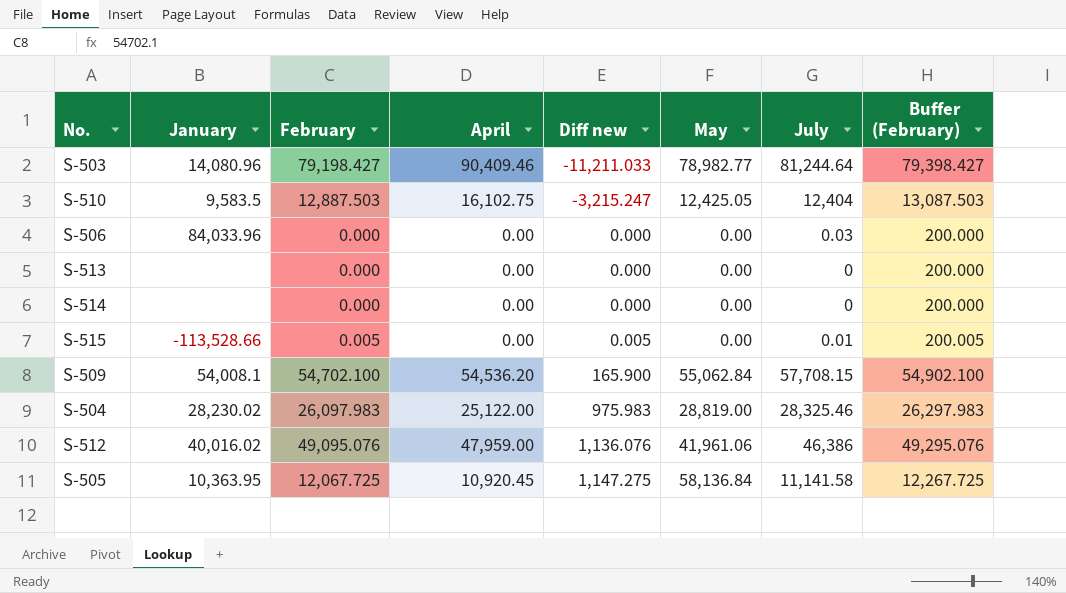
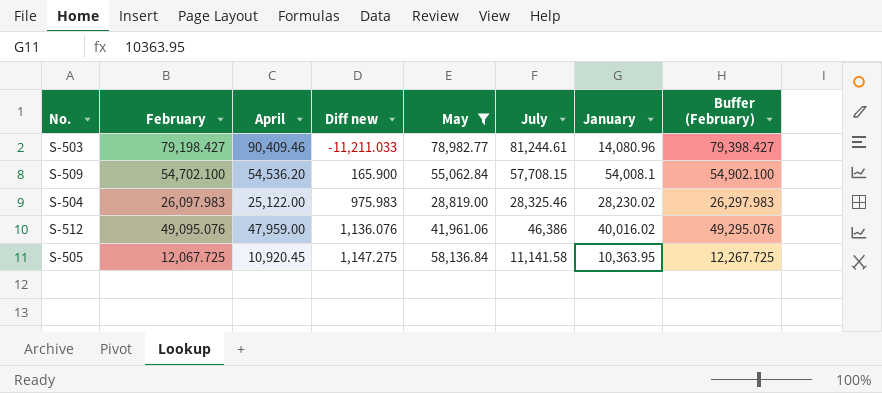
filter: none -> May >= 28,819.00
column January | position: 2 -> 7
S-503 | July: 81,244.64 -> 81,244.61

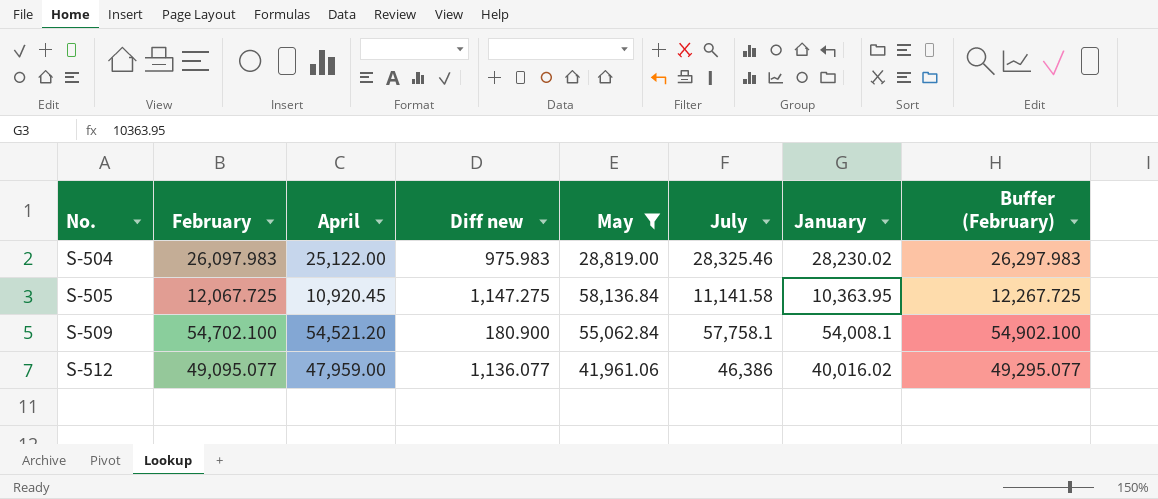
row order: Diff new ascending -> No. ascending
row S-503: 79,198.427 | 90,409.46 | -11,211.033 | 78,982.77 | 81,244.61 | 14,080.96 | 79,398.427 -> none
S-509 | April: 54,536.20 -> 54,521.20
S-509 | Diff new: 165.900 -> 180.900
S-509 | July: 57,708.15 -> 57,758.1
S-512 | February: 49,095.076 -> 49,095.077
S-512 | Diff new: 1,136.076 -> 1,136.077
S-512 | Buffer (February): 49,295.076 -> 49,295.077

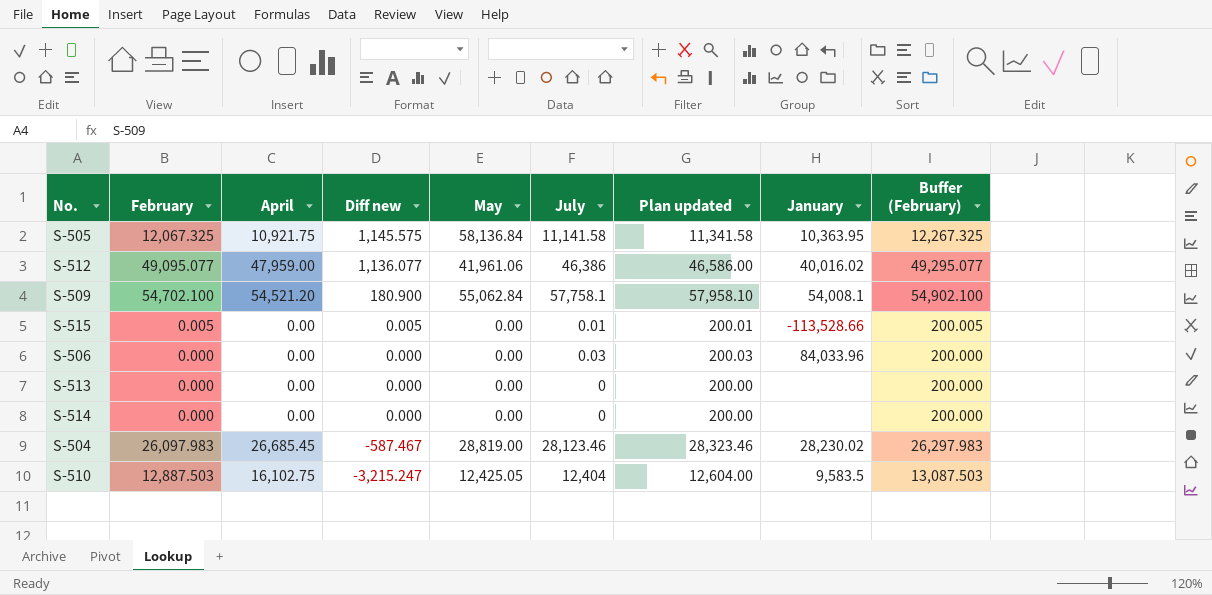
filter: May >= 28,819.00 -> none
row order: No. ascending -> Diff new descending
column Plan updated | formula: none -> [July] + 200
S-505 | February: 12,067.725 -> 12,067.325
S-505 | April: 10,920.45 -> 10,921.75
S-505 | Diff new: 1,147.275 -> 1,145.575
S-505 | Buffer (February): 12,267.725 -> 12,267.325
S-504 | April: 25,122.00 -> 26,685.45
S-504 | Diff new: 975.983 -> -587.467
S-504 | July: 28,325.46 -> 28,123.46

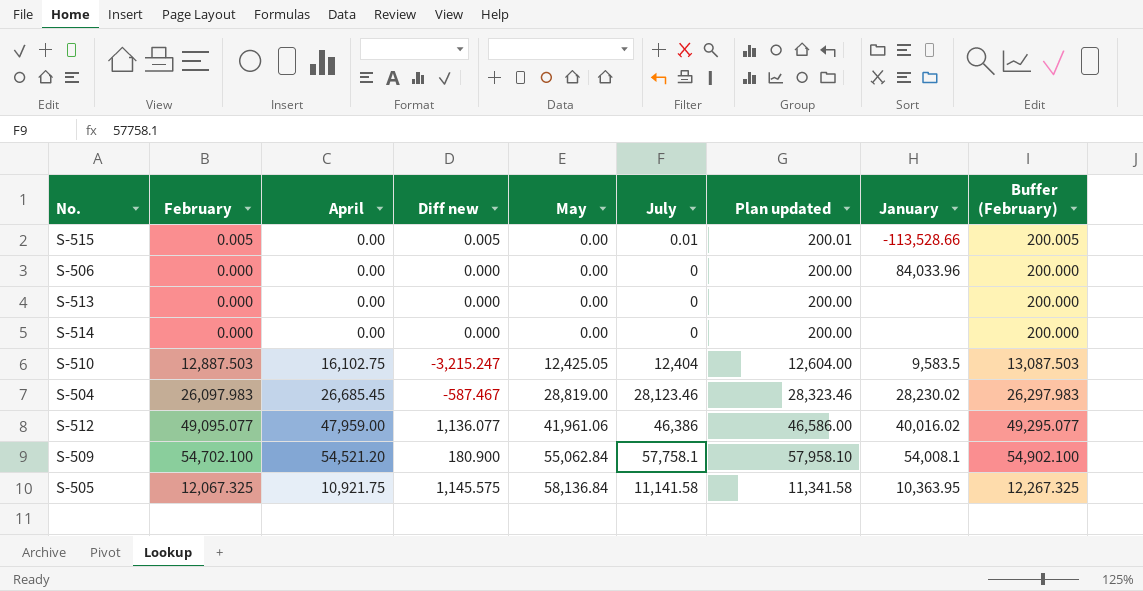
row order: Diff new descending -> May ascending
S-506 | July: 0.03 -> 0
S-506 | Plan updated: 200.03 -> 200.00

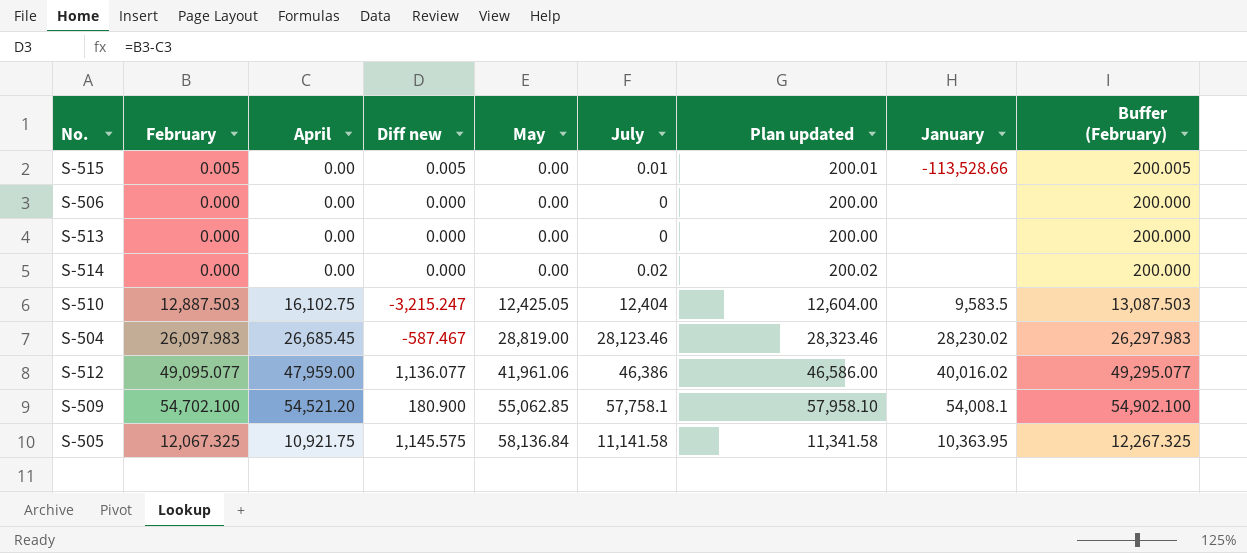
S-506 | January: 84,033.96 -> none
S-514 | July: 0 -> 0.02
S-514 | Plan updated: 200.00 -> 200.02
S-509 | May: 55,062.84 -> 55,062.85

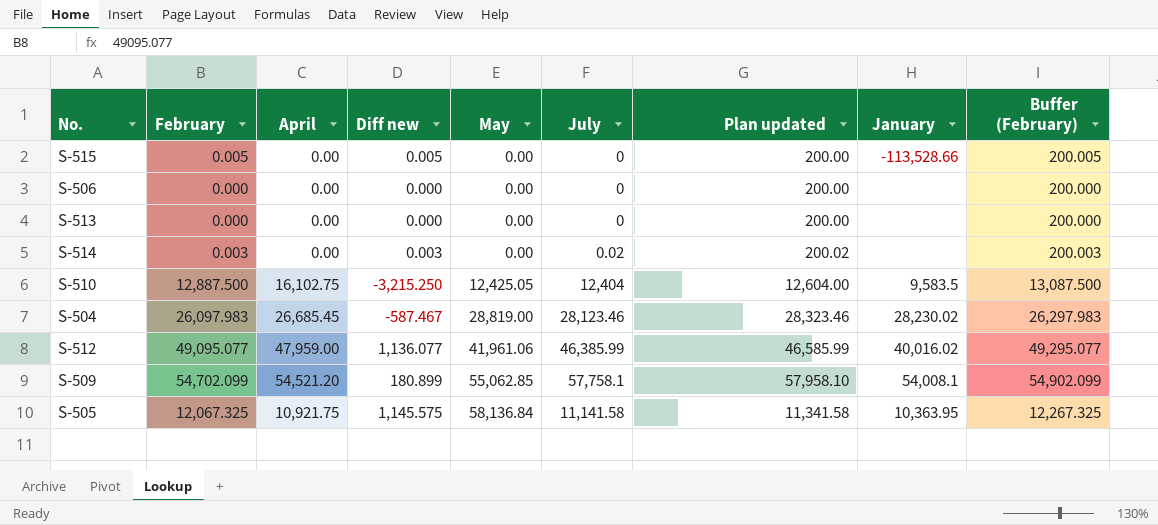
S-515 | July: 0.01 -> 0
S-515 | Plan updated: 200.01 -> 200.00
S-514 | February: 0.000 -> 0.003
S-514 | Diff new: 0.000 -> 0.003
S-514 | Buffer (February): 200.000 -> 200.003
S-510 | February: 12,887.503 -> 12,887.500
S-510 | Diff new: -3,215.247 -> -3,215.250
S-510 | Buffer (February): 13,087.503 -> 13,087.500
S-512 | July: 46,386 -> 46,385.99
S-512 | Plan updated: 46,586.00 -> 46,585.99
S-509 | February: 54,702.100 -> 54,702.099
S-509 | Diff new: 180.900 -> 180.899
S-509 | Buffer (February): 54,902.100 -> 54,902.099

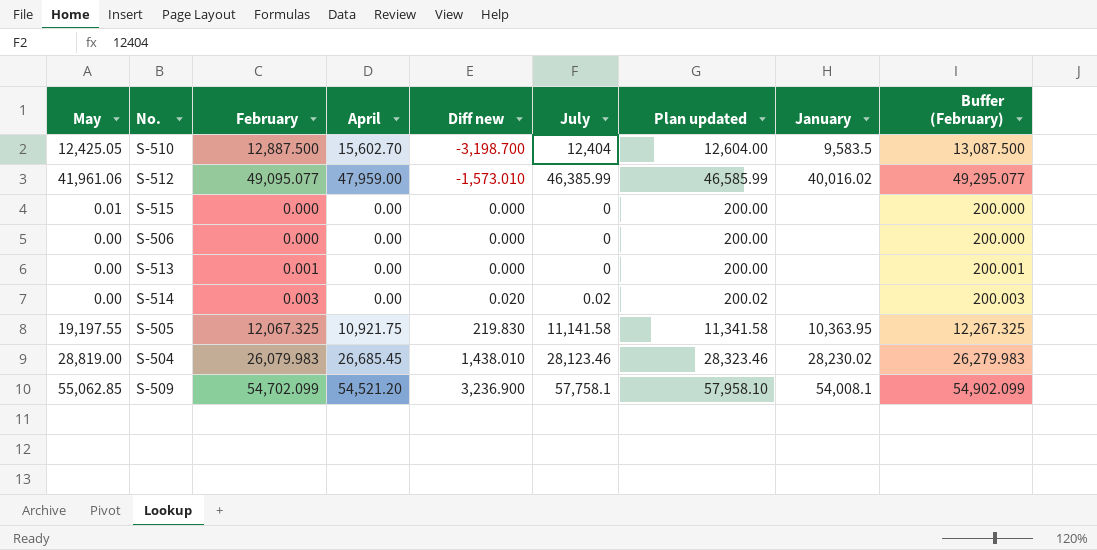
row order: May ascending -> Diff new ascending
column May | position: 5 -> 1
column Diff new | formula: [February] - [April] -> [July] - [April]
S-510 | April: 16,102.75 -> 15,602.70
S-515 | May: 0.00 -> 0.01
S-515 | February: 0.005 -> 0.000
S-515 | January: -113,528.66 -> none
S-515 | Buffer (February): 200.005 -> 200.000
S-513 | February: 0.000 -> 0.001
S-513 | Buffer (February): 200.000 -> 200.001
S-505 | May: 58,136.84 -> 19,197.55
S-504 | February: 26,097.983 -> 26,079.983
S-504 | Buffer (February): 26,297.983 -> 26,279.983

